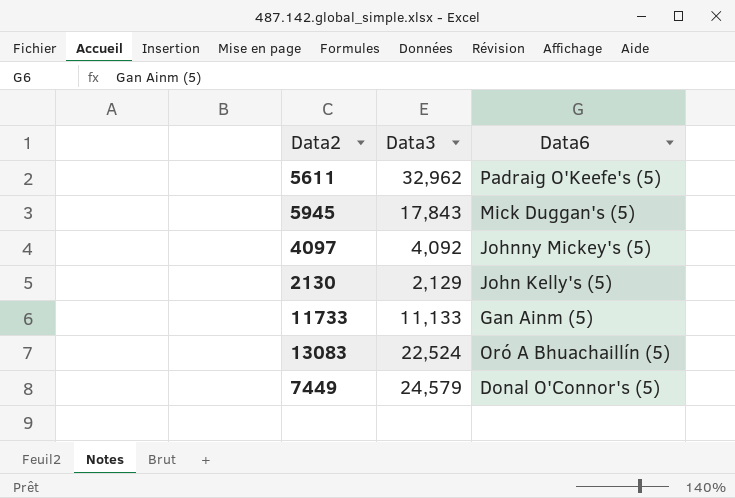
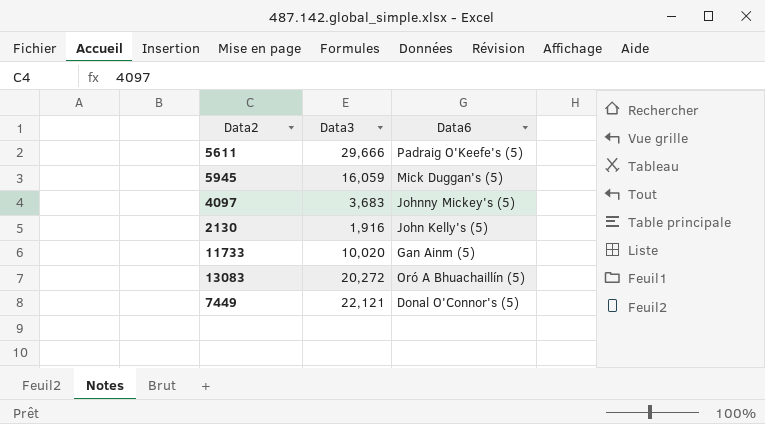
5611 | Data3: 32,962 -> 29,666
5945 | Data3: 17,843 -> 16,059
4097 | Data3: 4,092 -> 3,683
2130 | Data3: 2,129 -> 1,916
11733 | Data3: 11,133 -> 10,020
13083 | Data3: 22,524 -> 20,272
7449 | Data3: 24,579 -> 22,121

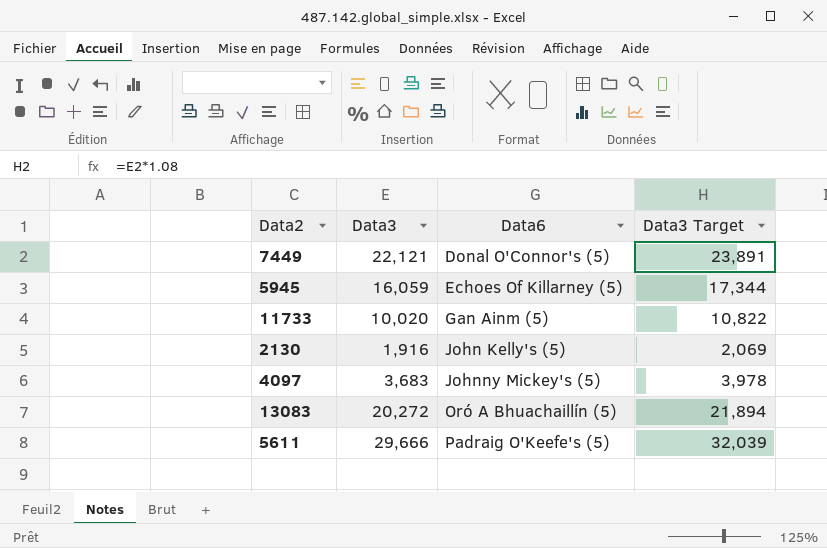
row order: none -> Data6 ascending
column Data3 Target | formula: none -> [Data3] * 1.08
5945 | Data6: Mick Duggan's (5) -> Echoes Of Killarney (5)

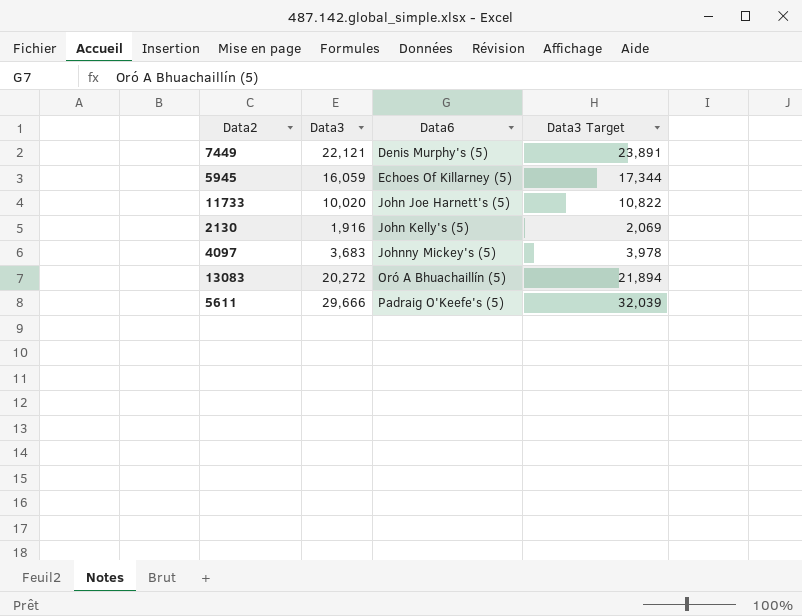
7449 | Data6: Donal O'Connor's (5) -> Denis Murphy's (5)
11733 | Data6: Gan Ainm (5) -> John Joe Harnett's (5)

